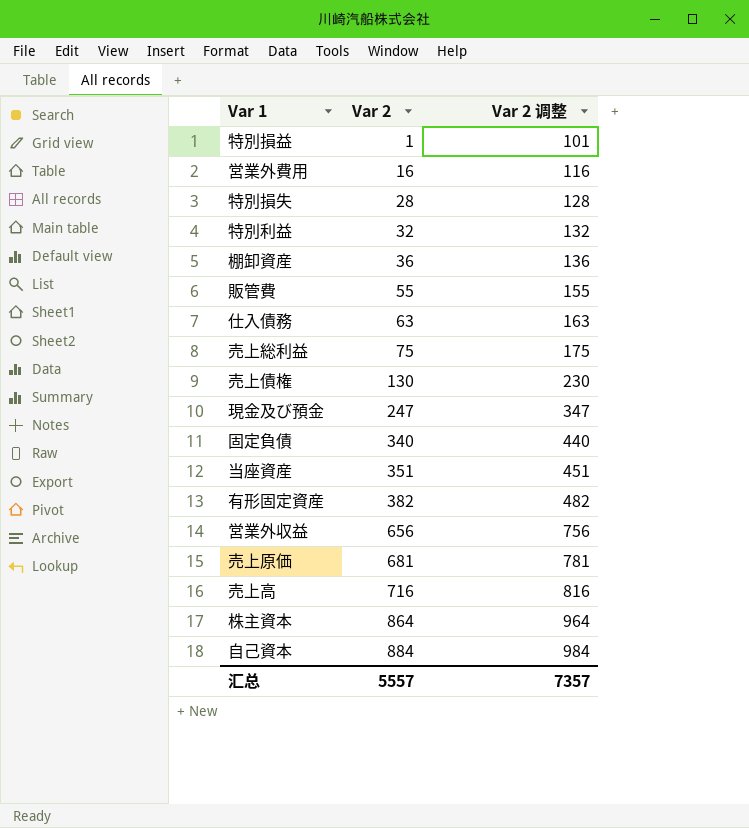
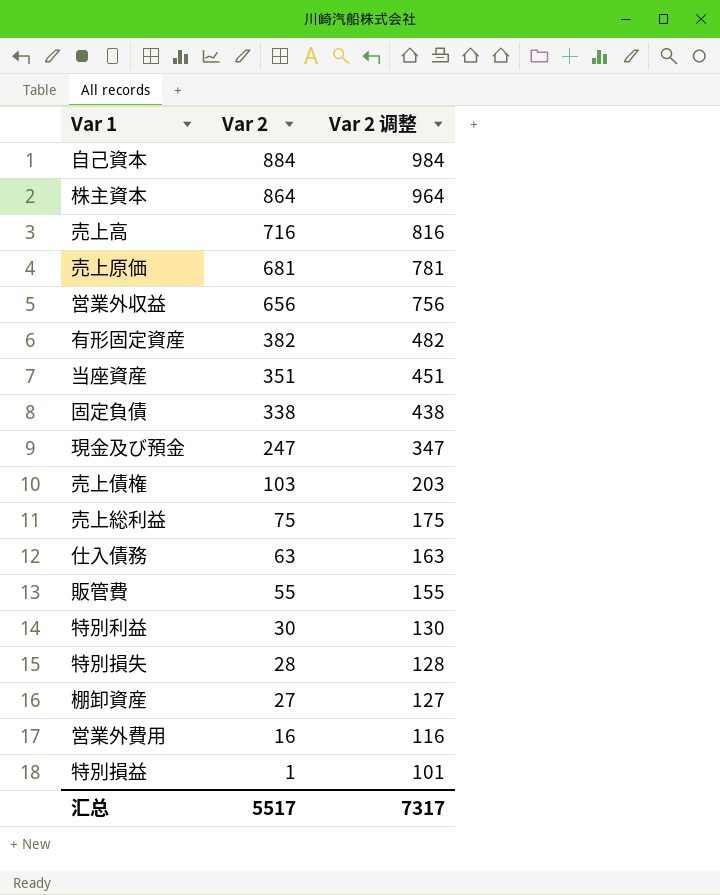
row order: Var 2 ascending -> Var 2 descending
固定負債 | Var 2: 340 -> 338
固定負債 | Var 2 调整: 440 -> 438
売上債権 | Var 2: 130 -> 103
売上債権 | Var 2 调整: 230 -> 203
特別利益 | Var 2: 32 -> 30
特別利益 | Var 2 调整: 132 -> 130
棚卸資産 | Var 2: 36 -> 27
棚卸資産 | Var 2 调整: 136 -> 127
汇总 | Var 2: 5557 -> 5517
汇总 | Var 2 调整: 7357 -> 7317

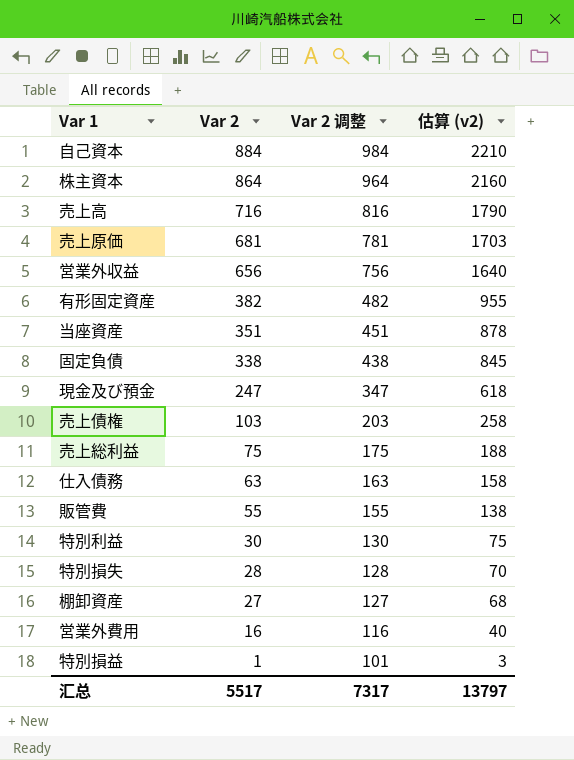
column 估算 (v2) | formula: none -> [Var 2] * 2.5

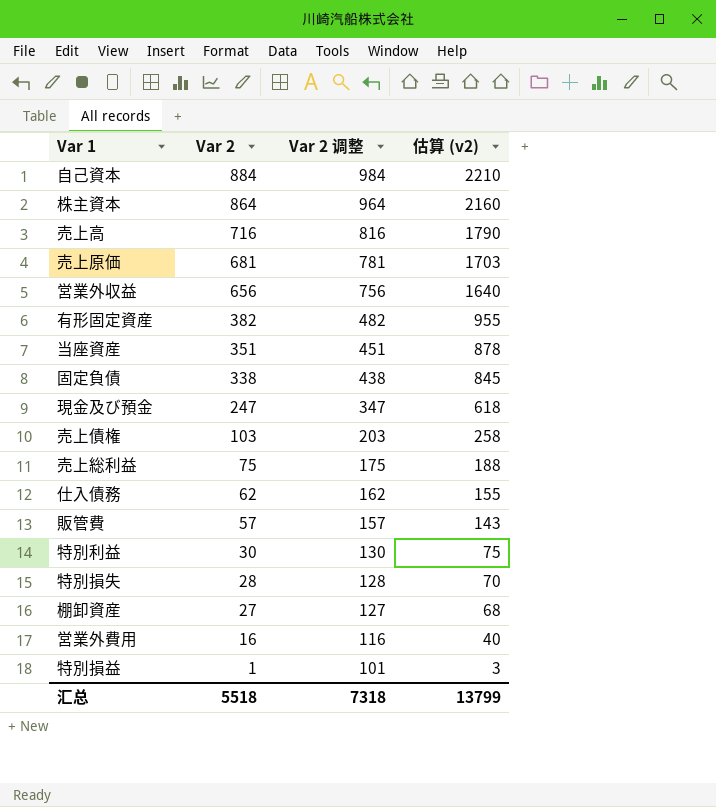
仕入債務 | Var 2: 63 -> 62
仕入債務 | Var 2 调整: 163 -> 162
仕入債務 | 估算 (v2): 158 -> 155
販管費 | Var 2: 55 -> 57
販管費 | Var 2 调整: 155 -> 157
販管費 | 估算 (v2): 138 -> 143
汇总 | Var 2: 5517 -> 5518
汇总 | Var 2 调整: 7317 -> 7318
汇总 | 估算 (v2): 13797 -> 13799

